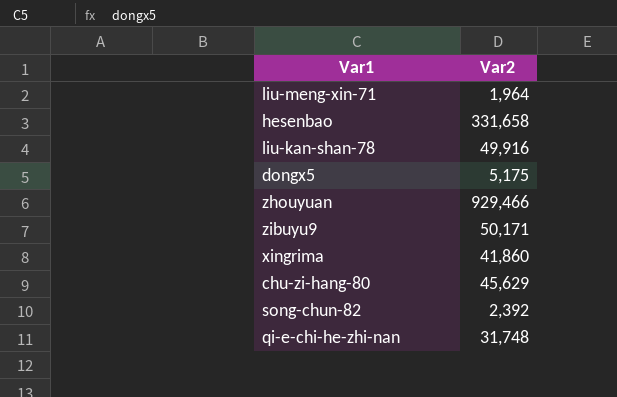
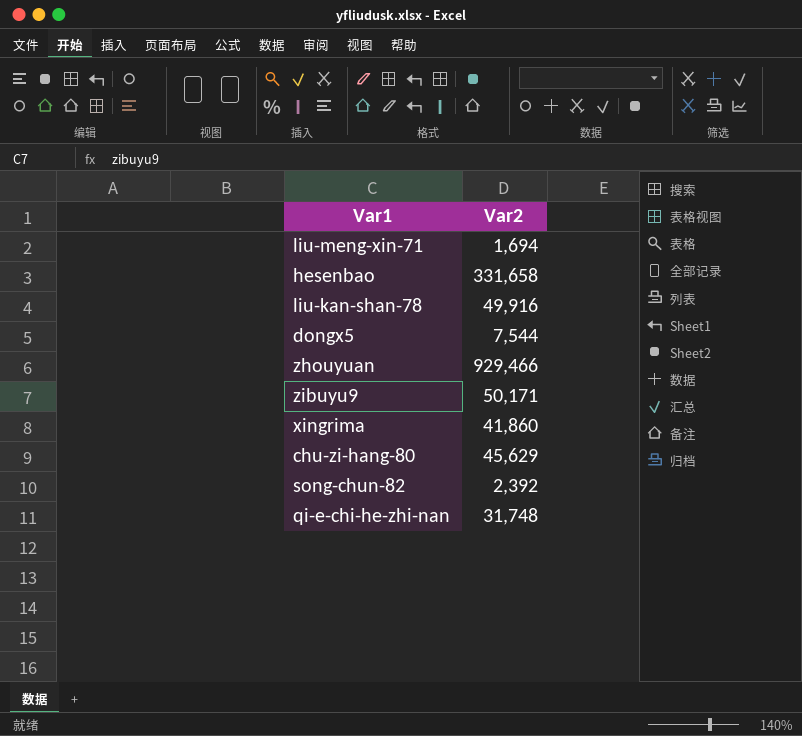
liu-meng-xin-71 | Var2: 1,964 -> 1,694
dongx5 | Var2: 5,175 -> 7,544

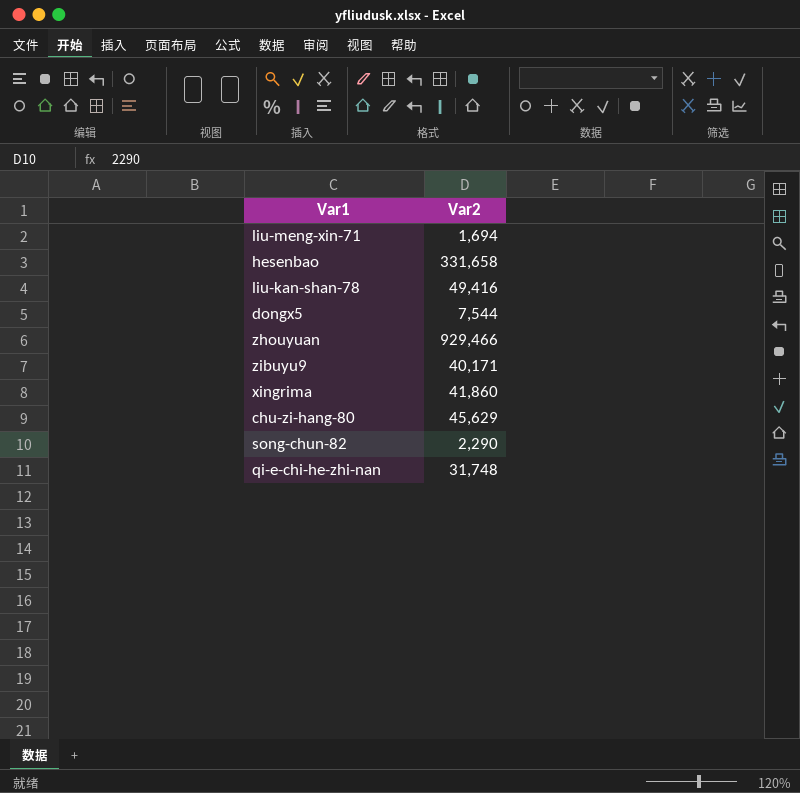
liu-kan-shan-78 | Var2: 49,916 -> 49,416
zibuyu9 | Var2: 50,171 -> 40,171
song-chun-82 | Var2: 2,392 -> 2,290

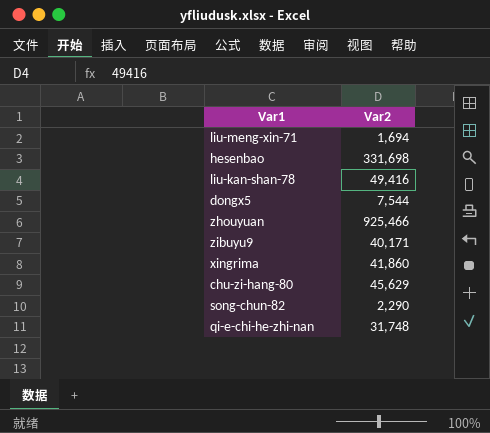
hesenbao | Var2: 331,658 -> 331,698
zhouyuan | Var2: 929,466 -> 925,466

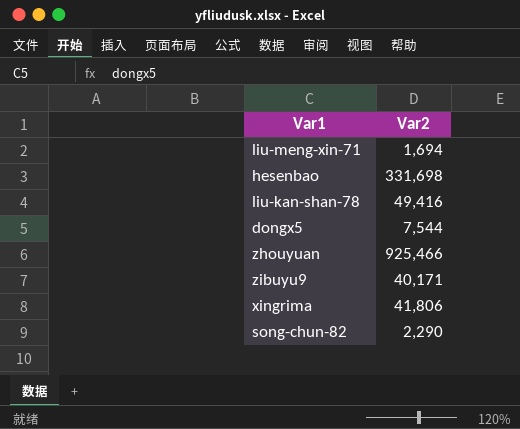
row chu-zi-hang-80: 45,629 -> none
row qi-e-chi-he-zhi-nan: 31,748 -> none
xingrima | Var2: 41,860 -> 41,806

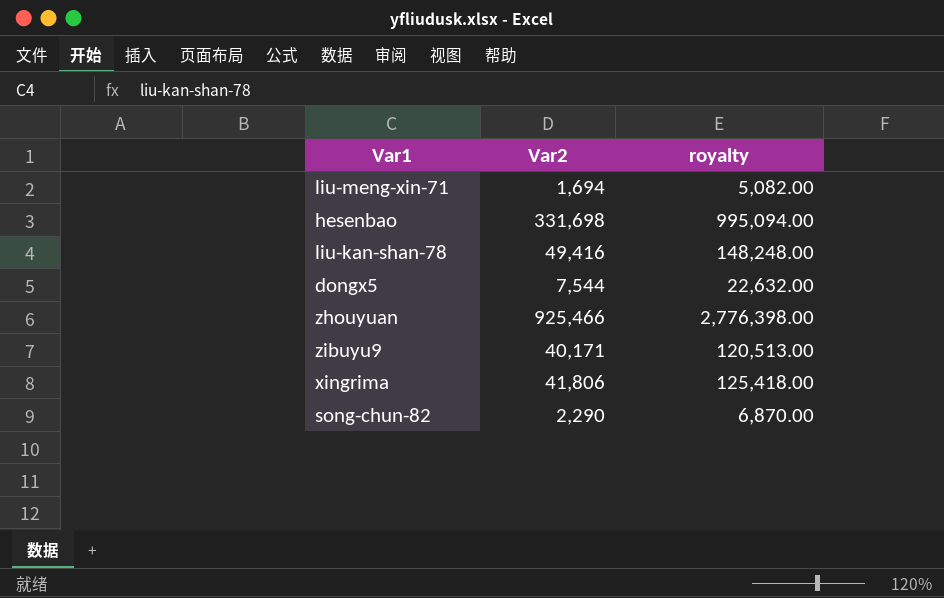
column royalty | formula: none -> [Var2] * 3

